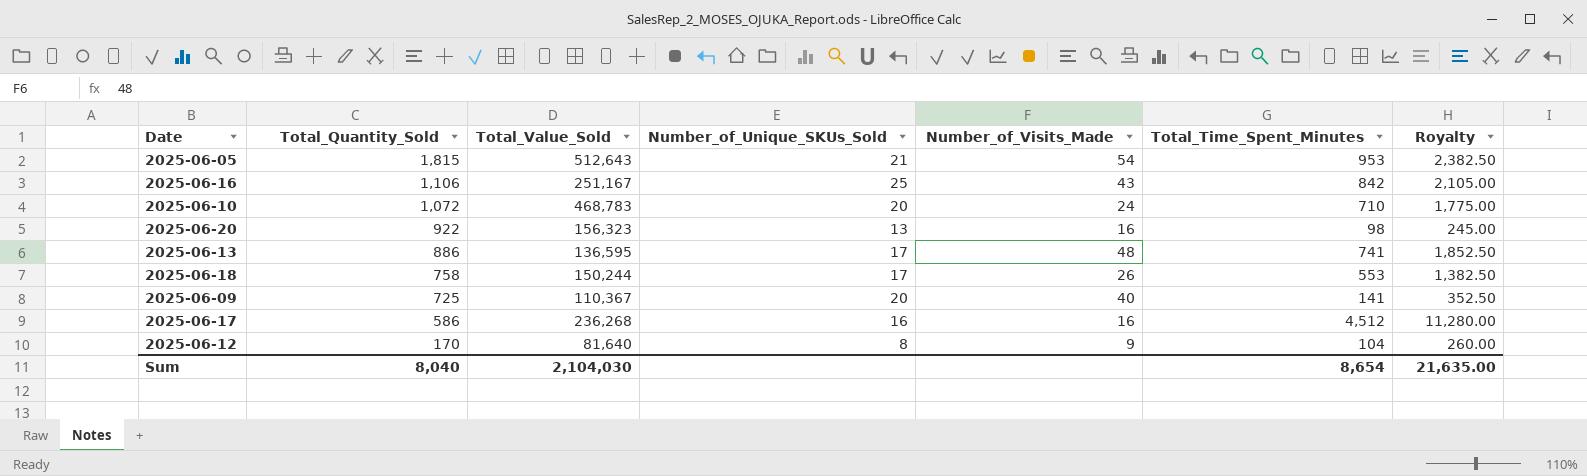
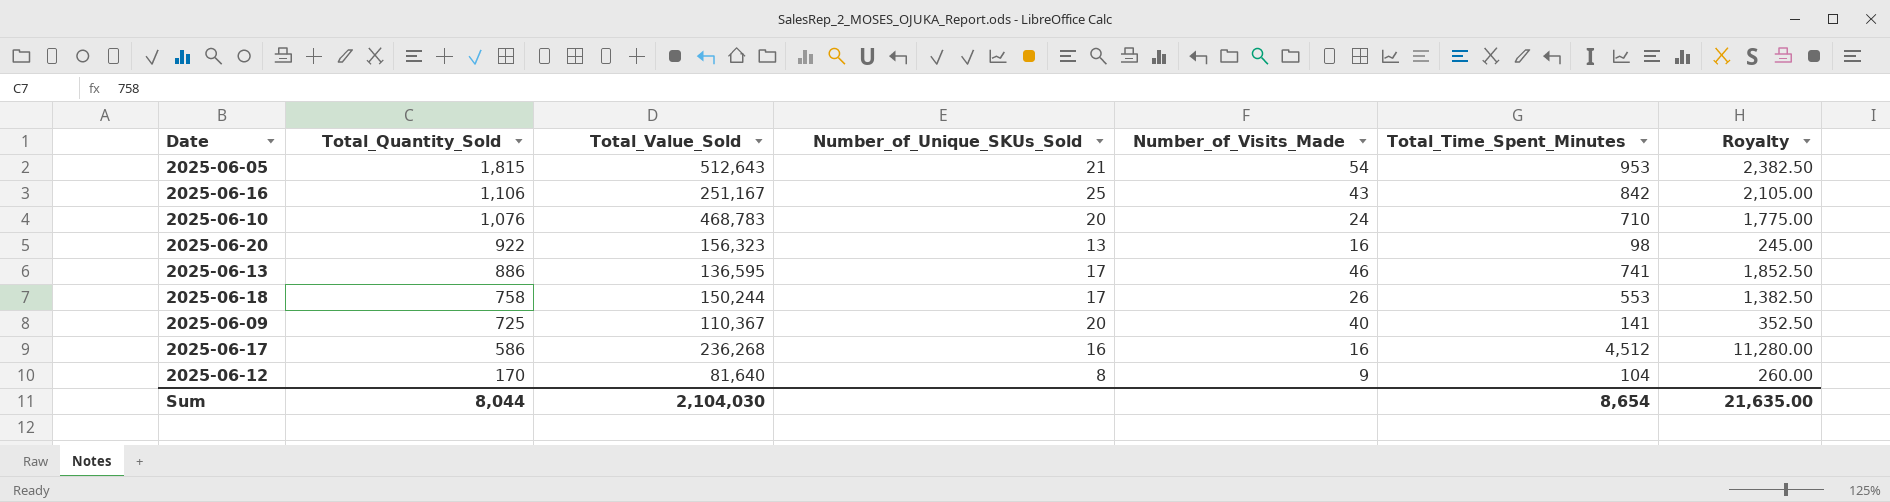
2025-06-10 | Total_Quantity_Sold: 1,072 -> 1,076
2025-06-13 | Number_of_Visits_Made: 48 -> 46
Sum | Total_Quantity_Sold: 8,040 -> 8,044

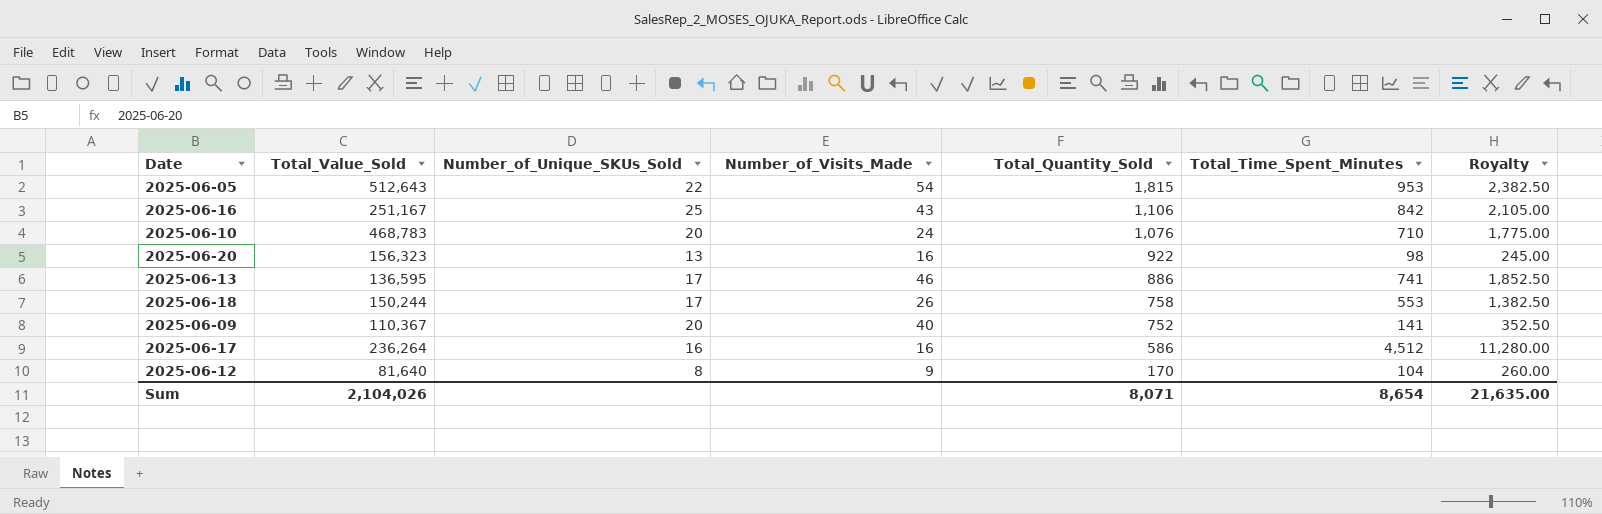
column Total_Quantity_Sold | position: 2 -> 5
2025-06-05 | Number_of_Unique_SKUs_Sold: 21 -> 22
2025-06-09 | Total_Quantity_Sold: 725 -> 752
2025-06-17 | Total_Value_Sold: 236,268 -> 236,264
Sum | Total_Value_Sold: 2,104,030 -> 2,104,026
Sum | Total_Quantity_Sold: 8,044 -> 8,071

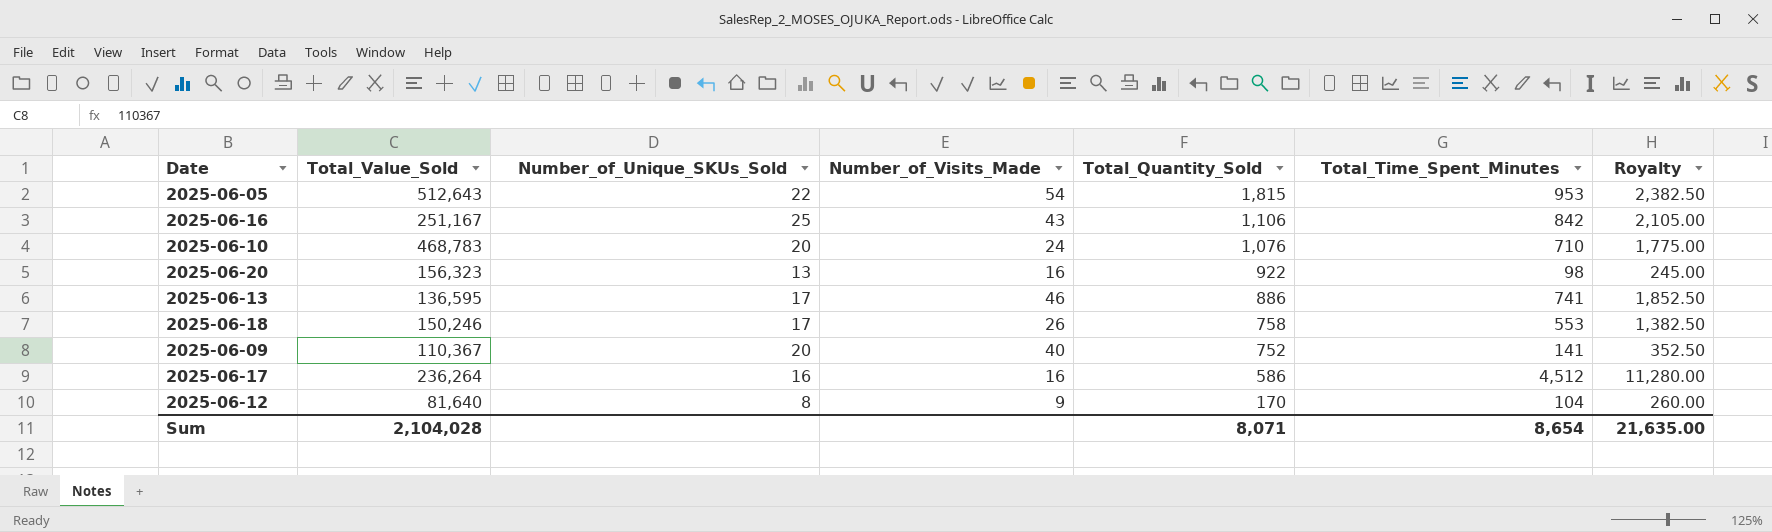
2025-06-18 | Total_Value_Sold: 150,244 -> 150,246
Sum | Total_Value_Sold: 2,104,026 -> 2,104,028

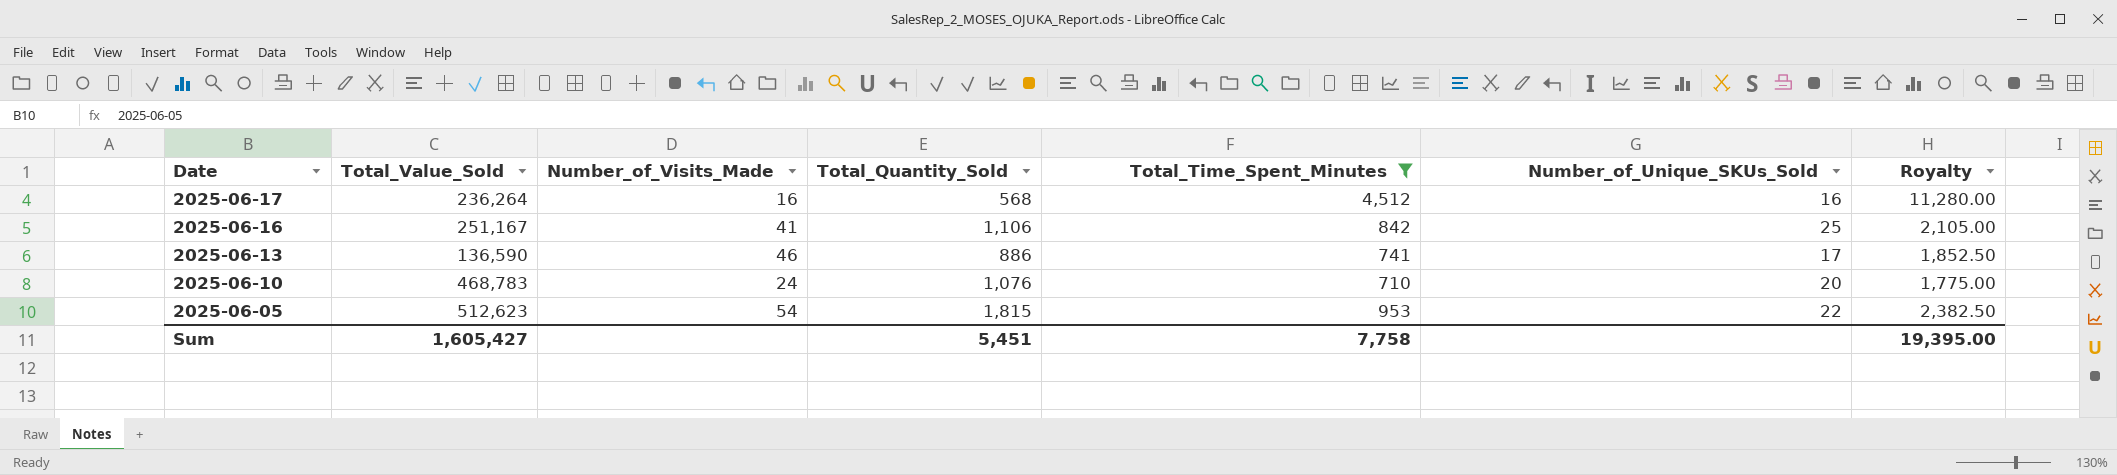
filter: none -> Total_Time_Spent_Minutes >= 710
row order: Total_Quantity_Sold descending -> Date descending
column Number_of_Unique_SKUs_Sold | position: 3 -> 6
2025-06-17 | Total_Quantity_Sold: 586 -> 568
2025-06-16 | Number_of_Visits_Made: 43 -> 41
2025-06-13 | Total_Value_Sold: 136,595 -> 136,590
2025-06-05 | Total_Value_Sold: 512,643 -> 512,623
Sum | Total_Value_Sold: 2,104,028 -> 1,605,427
Sum | Total_Quantity_Sold: 8,071 -> 5,451
Sum | Total_Time_Spent_Minutes: 8,654 -> 7,758
Sum | Royalty: 21,635.00 -> 19,395.00

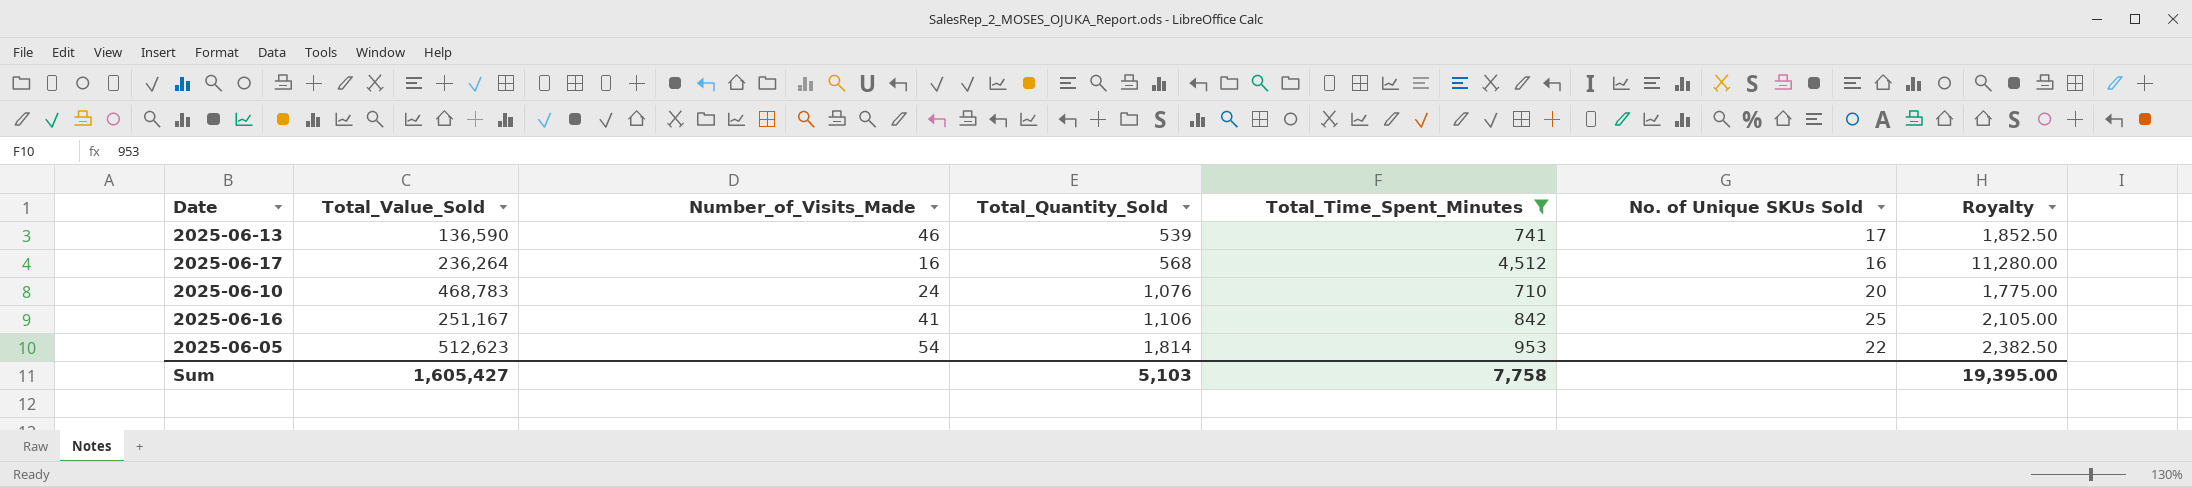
row order: Date descending -> Total_Quantity_Sold ascending
column name: Number_of_Unique_SKUs_Sold -> No. of Unique SKUs Sold
2025-06-13 | Total_Quantity_Sold: 886 -> 539
2025-06-05 | Total_Quantity_Sold: 1,815 -> 1,814
Sum | Total_Quantity_Sold: 5,451 -> 5,103

